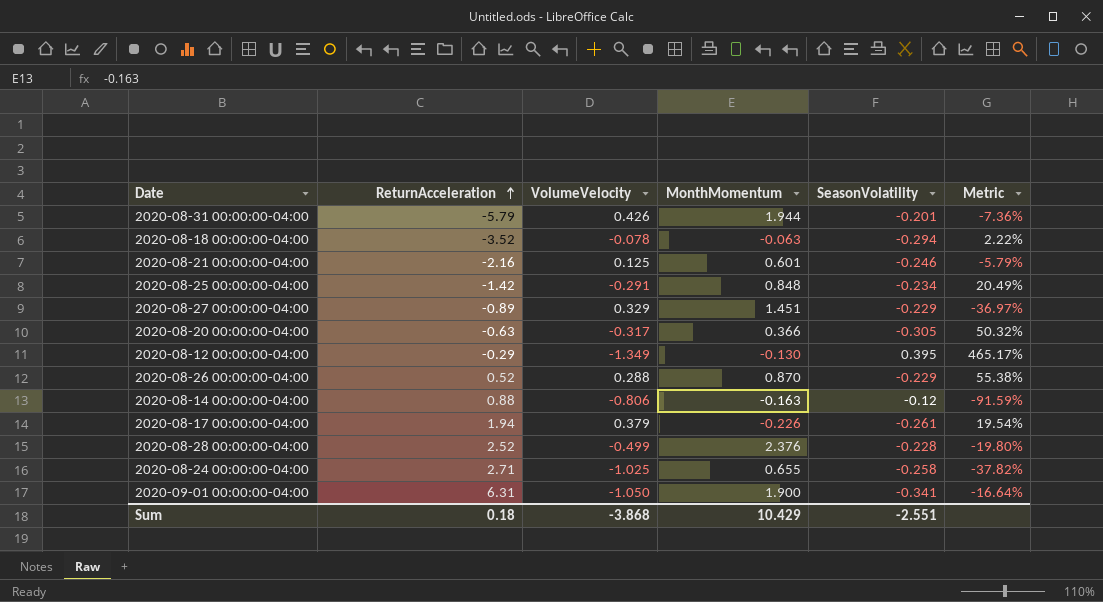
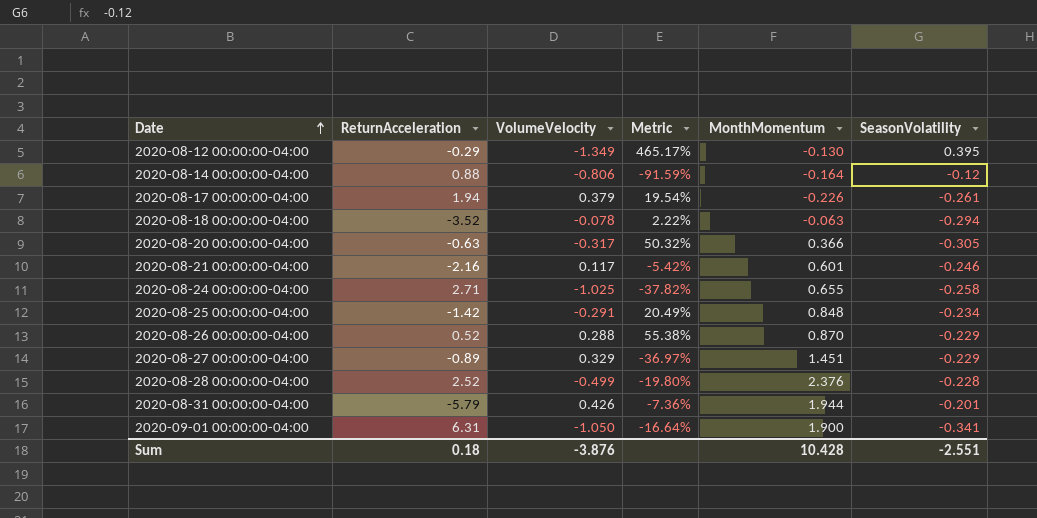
row order: ReturnAcceleration ascending -> Date ascending
column Metric | position: 6 -> 4
2020-08-14 00:00:00-04:00 | MonthMomentum: -0.163 -> -0.164
2020-08-21 00:00:00-04:00 | VolumeVelocity: 0.125 -> 0.117
2020-08-21 00:00:00-04:00 | Metric: -5.79% -> -5.42%
Sum | VolumeVelocity: -3.868 -> -3.876
Sum | MonthMomentum: 10.429 -> 10.428

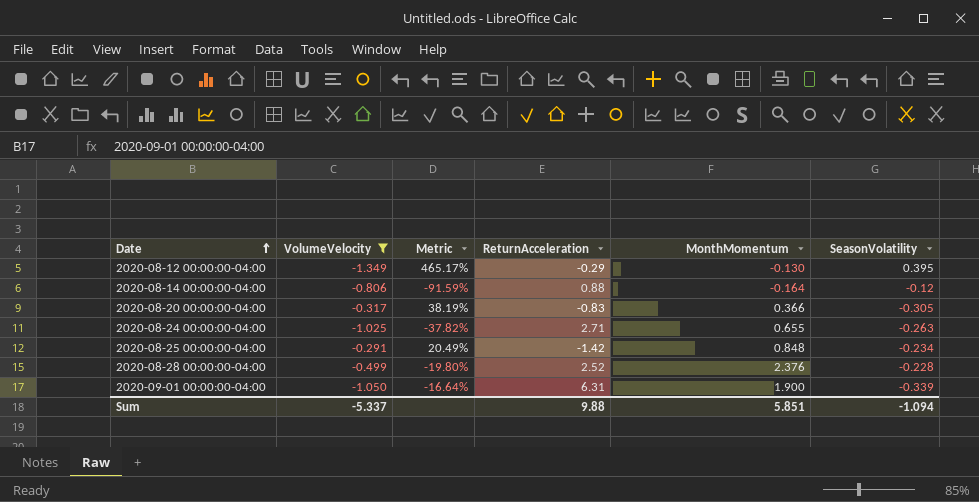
filter: none -> VolumeVelocity <= -0.291
column ReturnAcceleration | position: 2 -> 4
2020-08-20 00:00:00-04:00 | Metric: 50.32% -> 38.19%
2020-08-20 00:00:00-04:00 | ReturnAcceleration: -0.63 -> -0.83
2020-08-24 00:00:00-04:00 | SeasonVolatility: -0.258 -> -0.263
2020-09-01 00:00:00-04:00 | SeasonVolatility: -0.341 -> -0.339
Sum | VolumeVelocity: -3.876 -> -5.337
Sum | ReturnAcceleration: 0.18 -> 9.88
Sum | MonthMomentum: 10.428 -> 5.851
Sum | SeasonVolatility: -2.551 -> -1.094

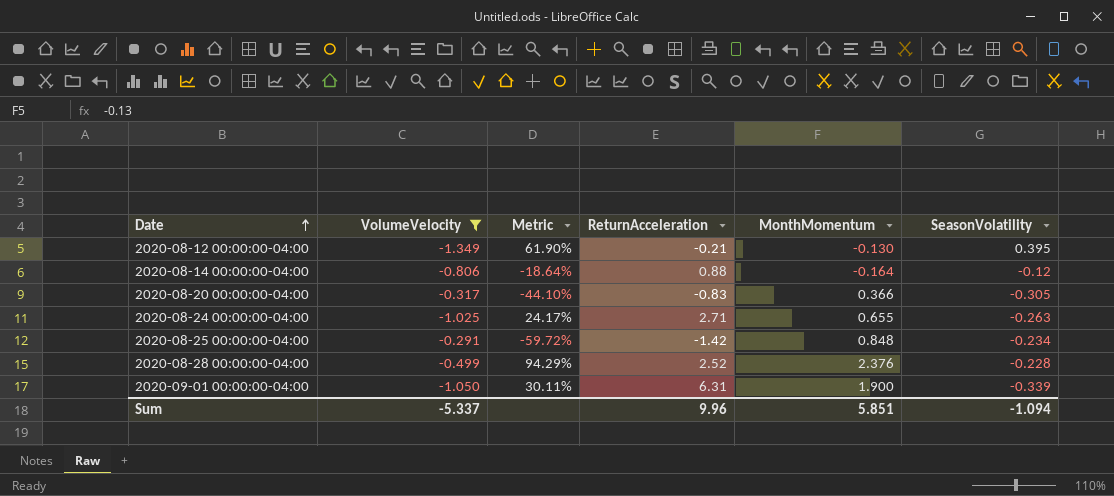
column Metric | formula: [VolumeVelocity] / [ReturnAcceleration] -> [MonthMomentum] / [ReturnAcceleration]
2020-08-12 00:00:00-04:00 | ReturnAcceleration: -0.29 -> -0.21
Sum | ReturnAcceleration: 9.88 -> 9.96

